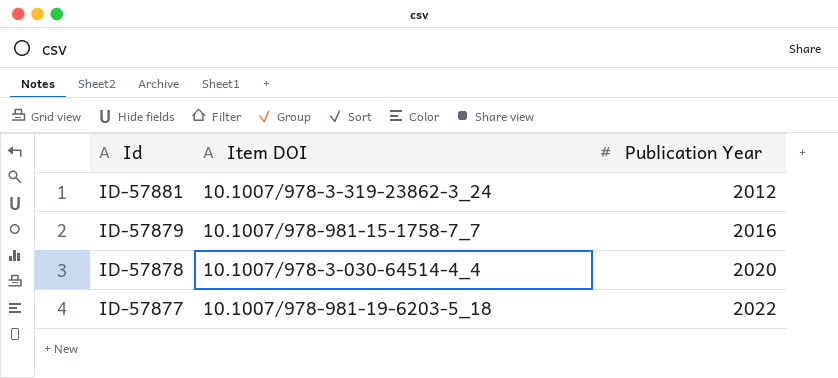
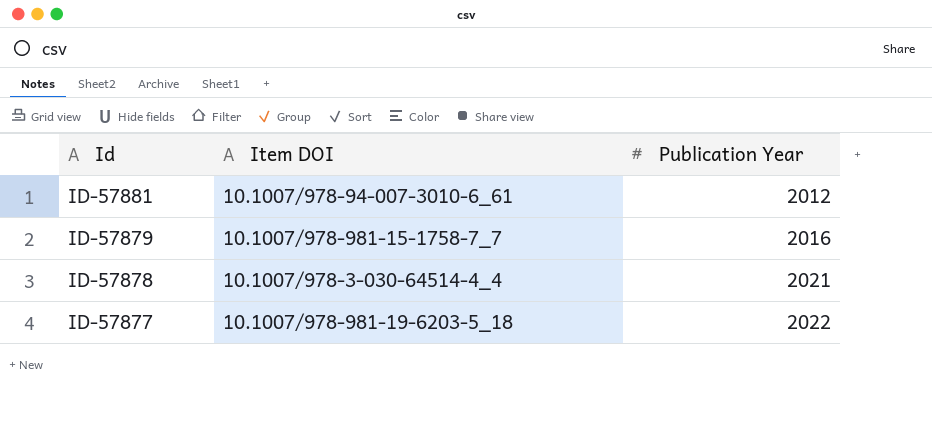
ID-57881 | Item DOI: 10.1007/978-3-319-23862-3_24 -> 10.1007/978-94-007-3010-6_61
ID-57878 | Publication Year: 2020 -> 2021

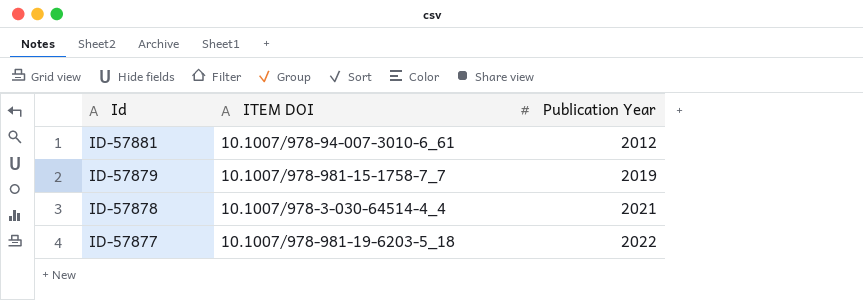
column name: Item DOI -> ITEM DOI
ID-57879 | Publication Year: 2016 -> 2019

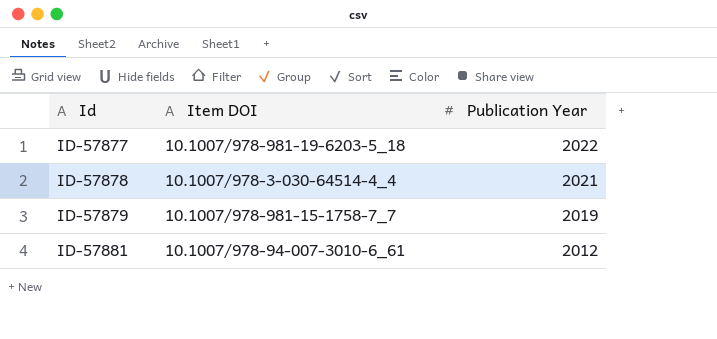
row order: Id descending -> Id ascending
column name: ITEM DOI -> Item DOI

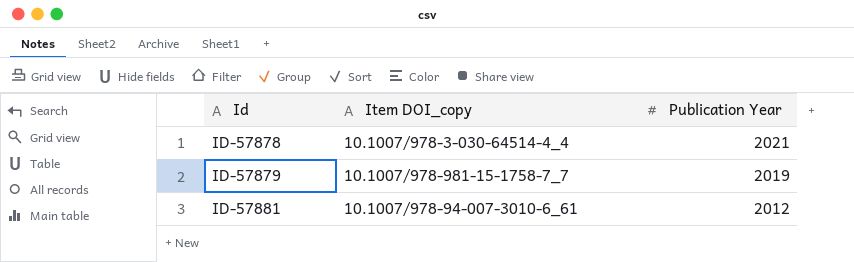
column name: Item DOI -> Item DOI_copy
row ID-57877: 10.1007/978-981-19-6203-5_18 | 2022 -> none

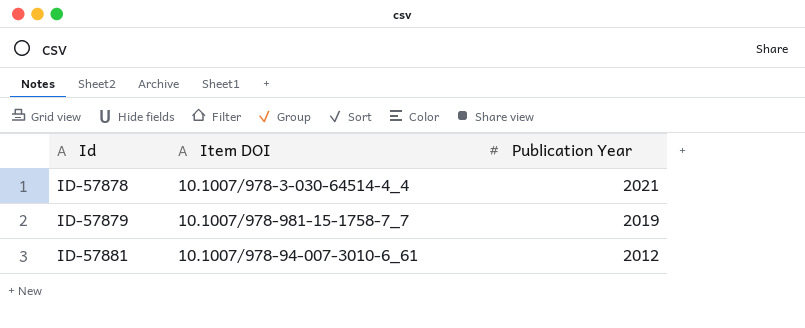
column name: Item DOI_copy -> Item DOI

